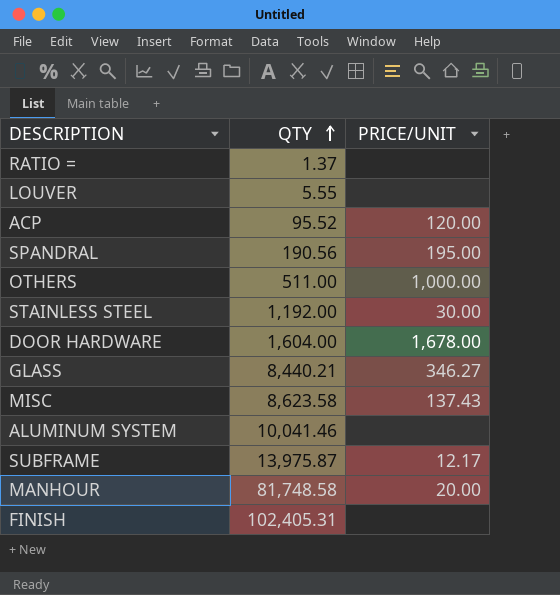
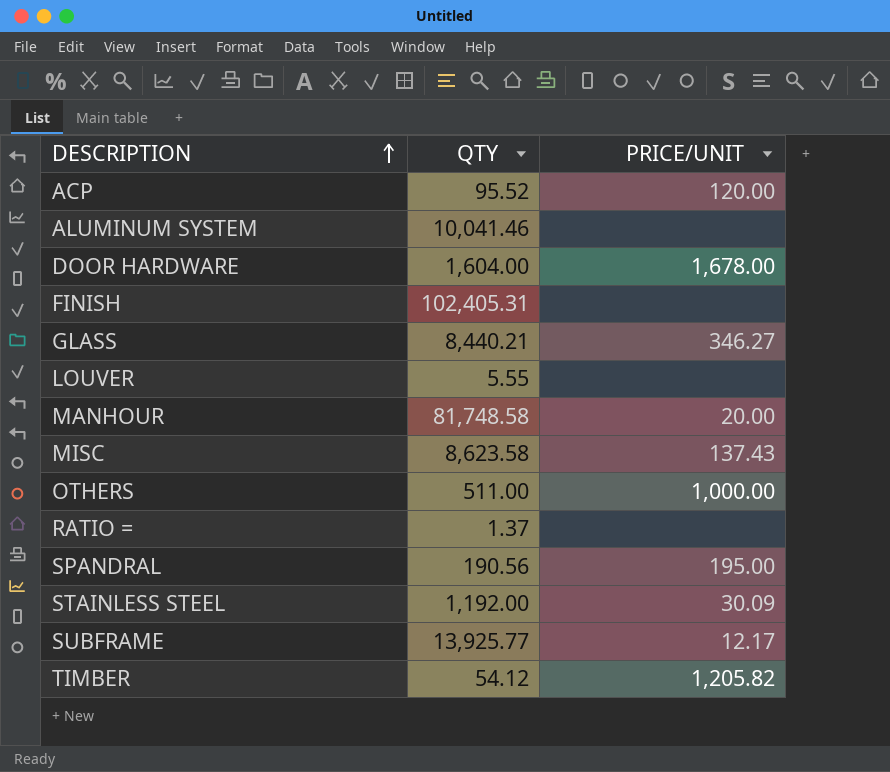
row order: QTY ascending -> DESCRIPTION ascending
STAINLESS STEEL | PRICE/UNIT: 30.00 -> 30.09
SUBFRAME | QTY: 13,975.87 -> 13,925.77
row TIMBER: none -> 54.12 | 1,205.82

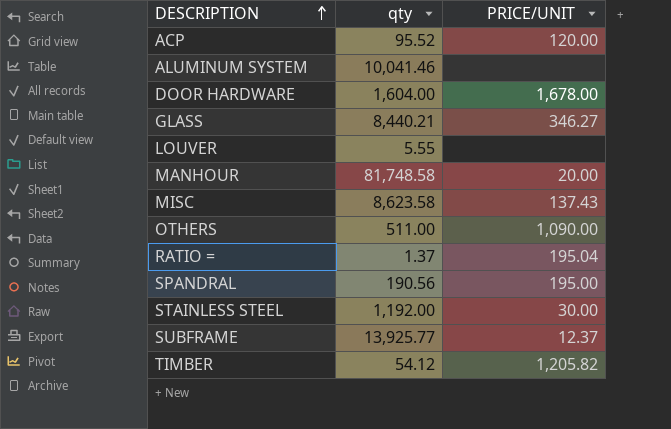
column name: QTY -> qty
row FINISH: 102,405.31 | none -> none
OTHERS | PRICE/UNIT: 1,000.00 -> 1,090.00
RATIO = | PRICE/UNIT: none -> 195.04
STAINLESS STEEL | PRICE/UNIT: 30.09 -> 30.00
SUBFRAME | PRICE/UNIT: 12.17 -> 12.37

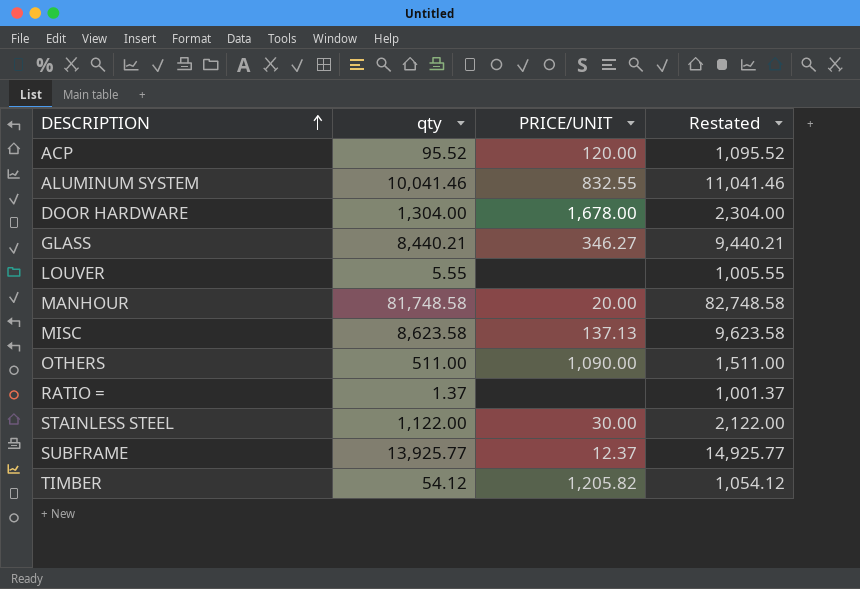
column Restated | formula: none -> [qty] + 1000
row SPANDRAL: 190.56 | 195.00 -> none
ALUMINUM SYSTEM | PRICE/UNIT: none -> 832.55
DOOR HARDWARE | qty: 1,604.00 -> 1,304.00
MISC | PRICE/UNIT: 137.43 -> 137.13
RATIO = | PRICE/UNIT: 195.04 -> none
STAINLESS STEEL | qty: 1,192.00 -> 1,122.00

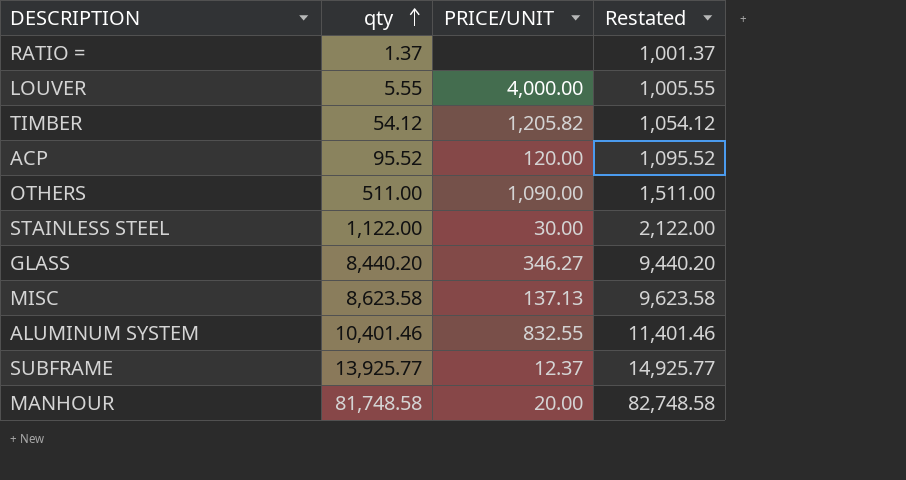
row order: DESCRIPTION ascending -> qty ascending
row DOOR HARDWARE: 1,304.00 | 1,678.00 | 2,304.00 -> none
LOUVER | PRICE/UNIT: none -> 4,000.00
GLASS | qty: 8,440.21 -> 8,440.20
GLASS | Restated: 9,440.21 -> 9,440.20
ALUMINUM SYSTEM | qty: 10,041.46 -> 10,401.46
ALUMINUM SYSTEM | Restated: 11,041.46 -> 11,401.46

